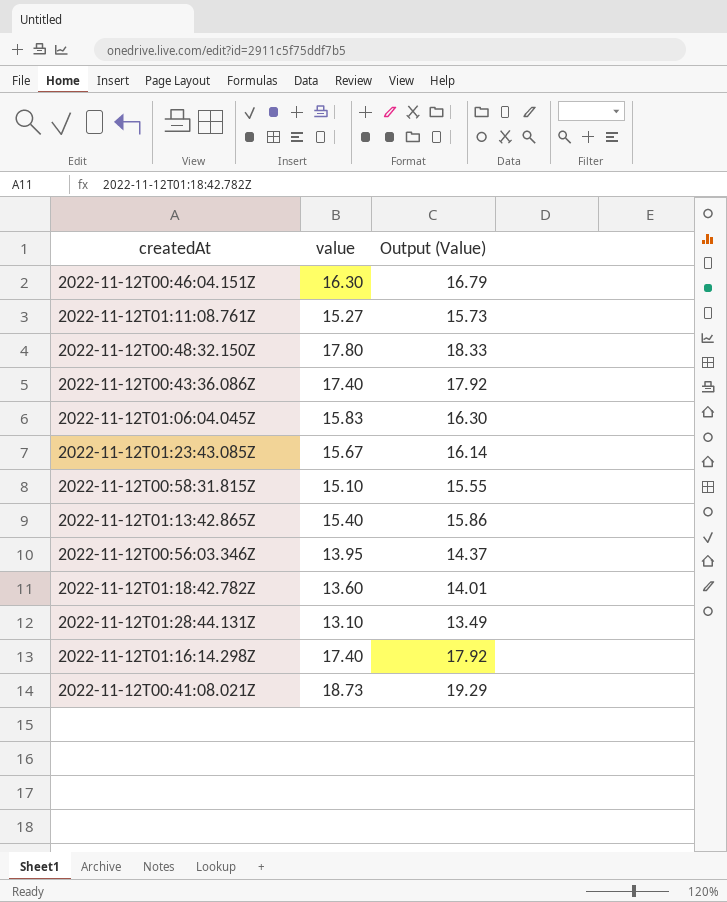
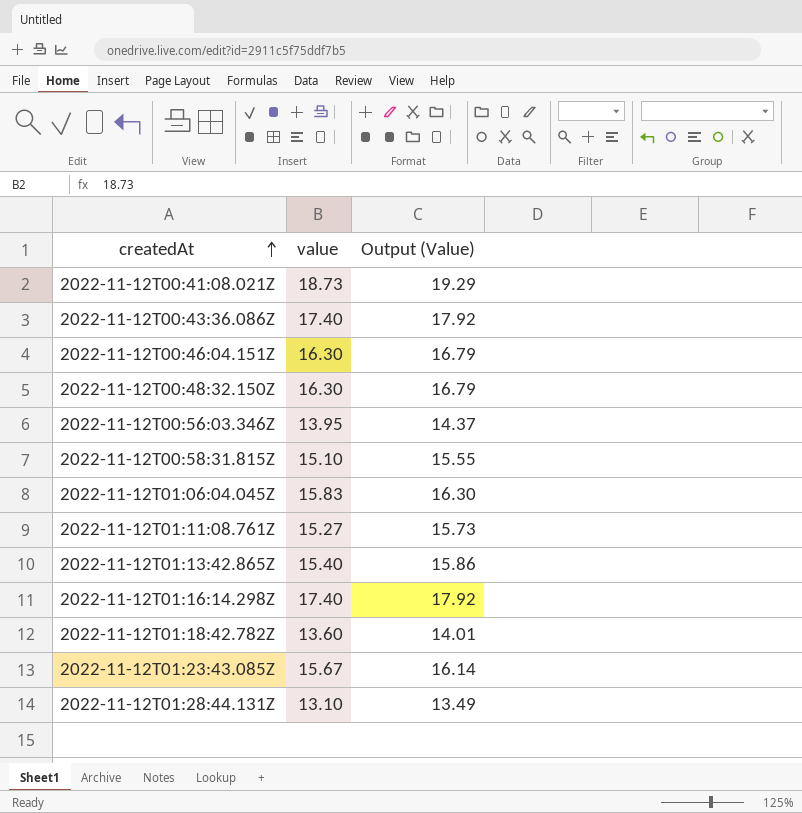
row order: none -> createdAt ascending
2022-11-12T00:48:32.150Z | value: 17.80 -> 16.30
2022-11-12T00:48:32.150Z | Output (Value): 18.33 -> 16.79

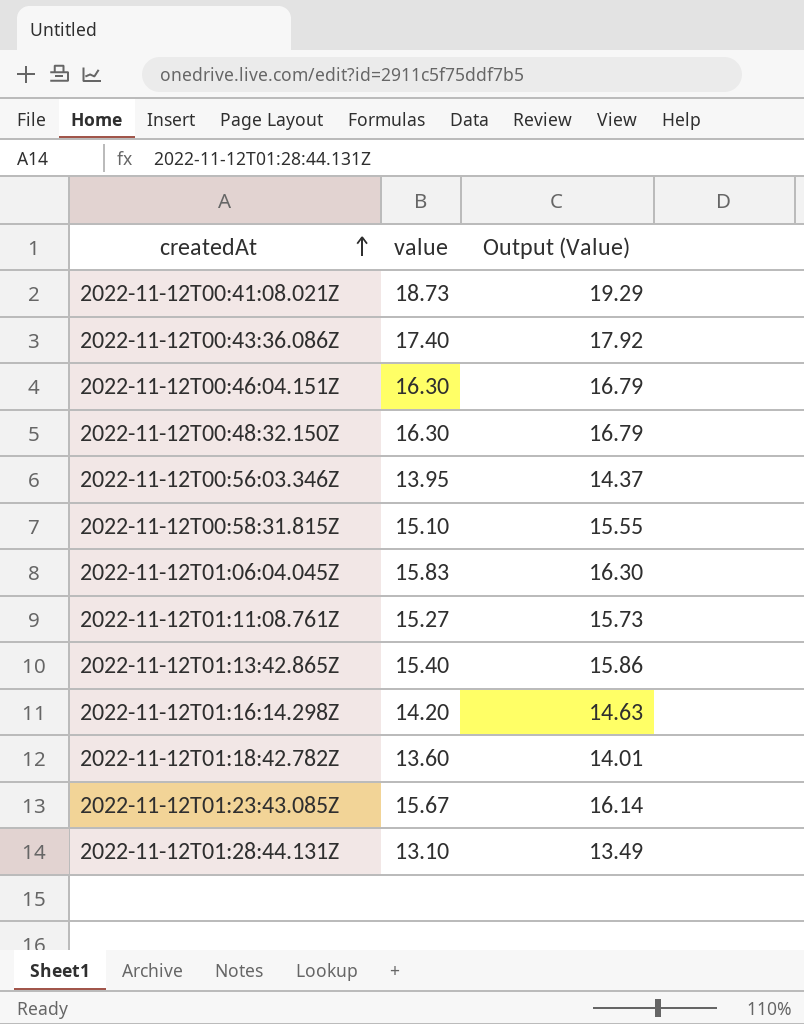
2022-11-12T01:16:14.298Z | value: 17.40 -> 14.20
2022-11-12T01:16:14.298Z | Output (Value): 17.92 -> 14.63

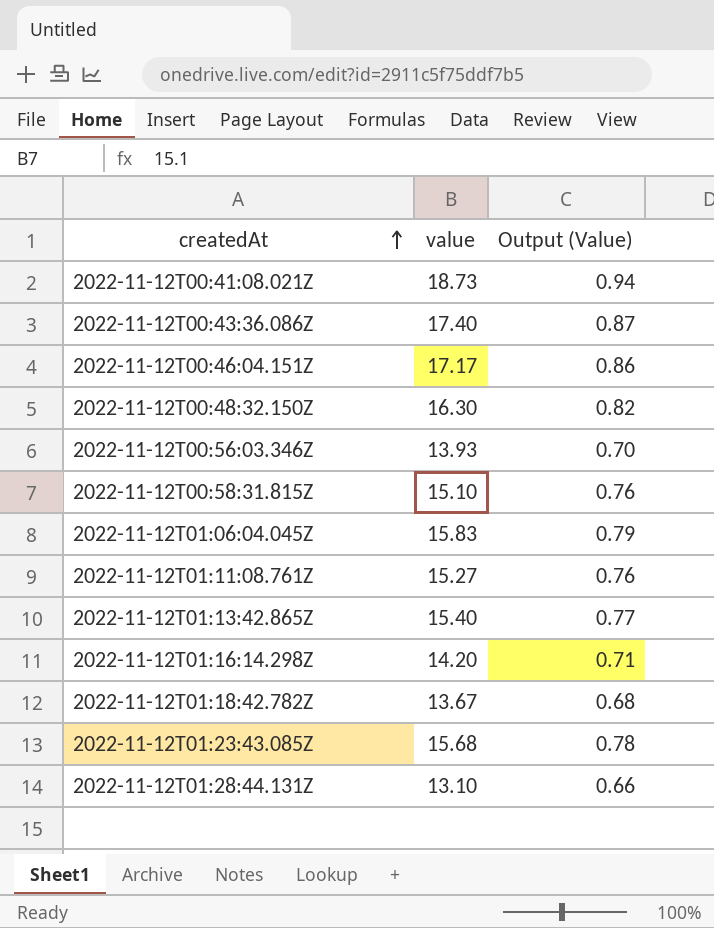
column Output (Value) | formula: [value] * 1.03 -> [value] * 0.05
2022-11-12T00:46:04.151Z | value: 16.30 -> 17.17
2022-11-12T00:56:03.346Z | value: 13.95 -> 13.93
2022-11-12T01:18:42.782Z | value: 13.60 -> 13.67
2022-11-12T01:23:43.085Z | value: 15.67 -> 15.68

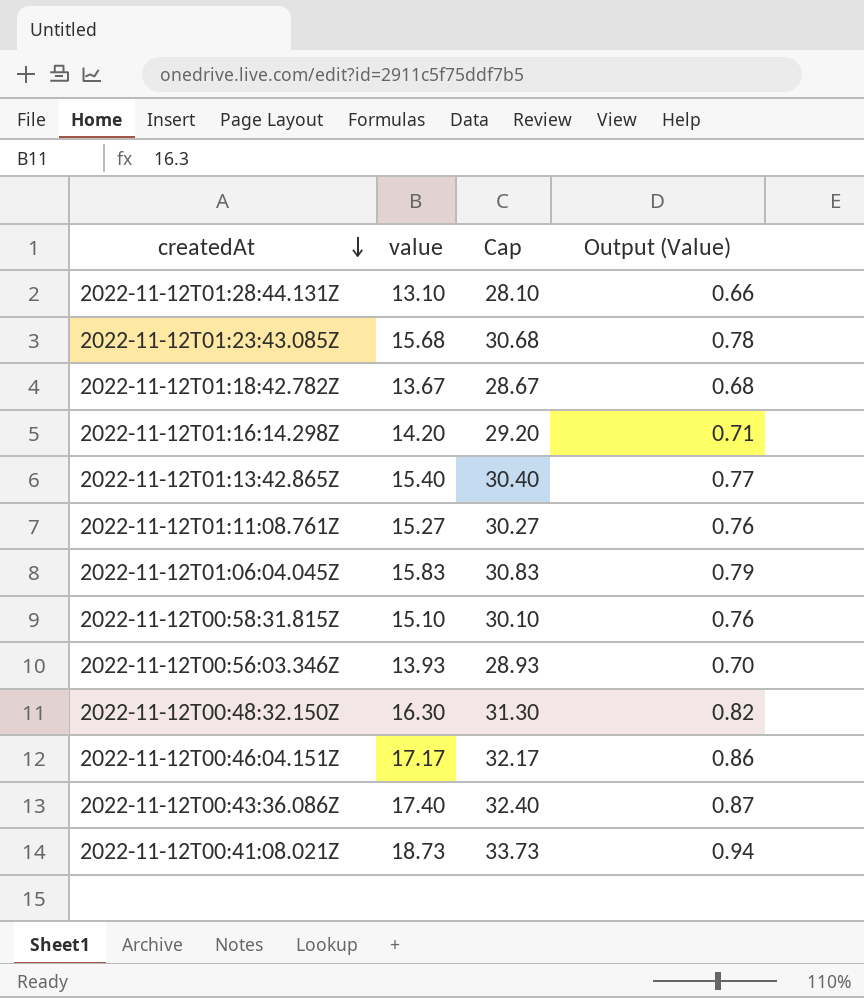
row order: createdAt ascending -> createdAt descending
column Cap | formula: none -> [value] + 15

